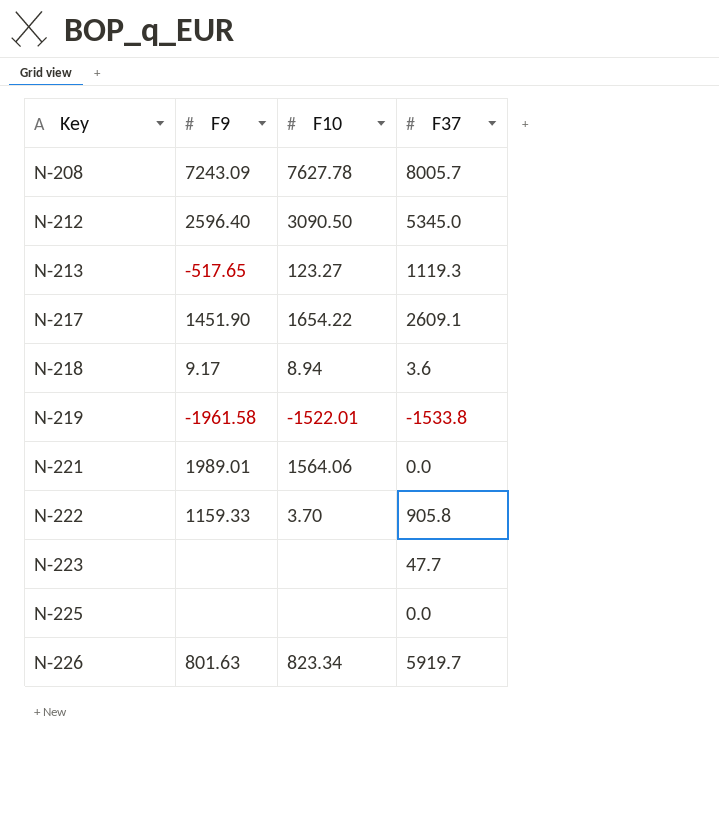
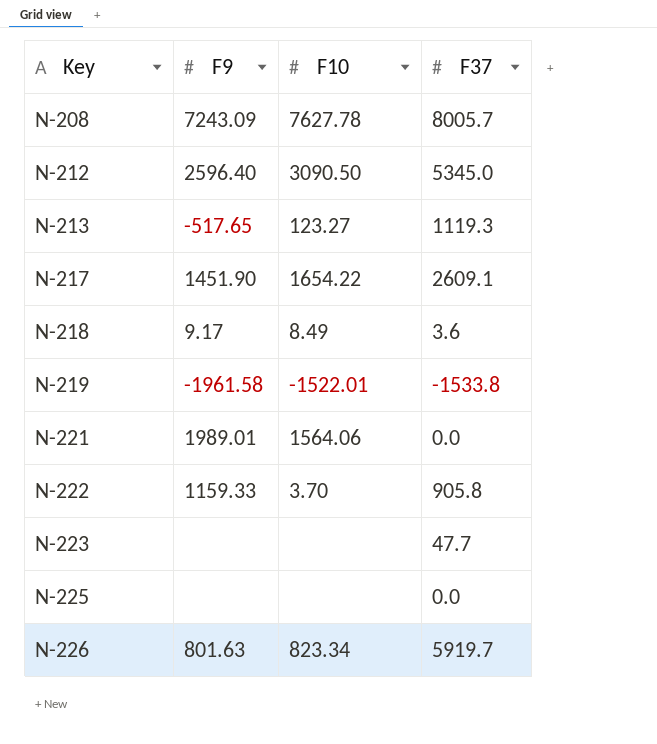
N-218 | F10: 8.94 -> 8.49

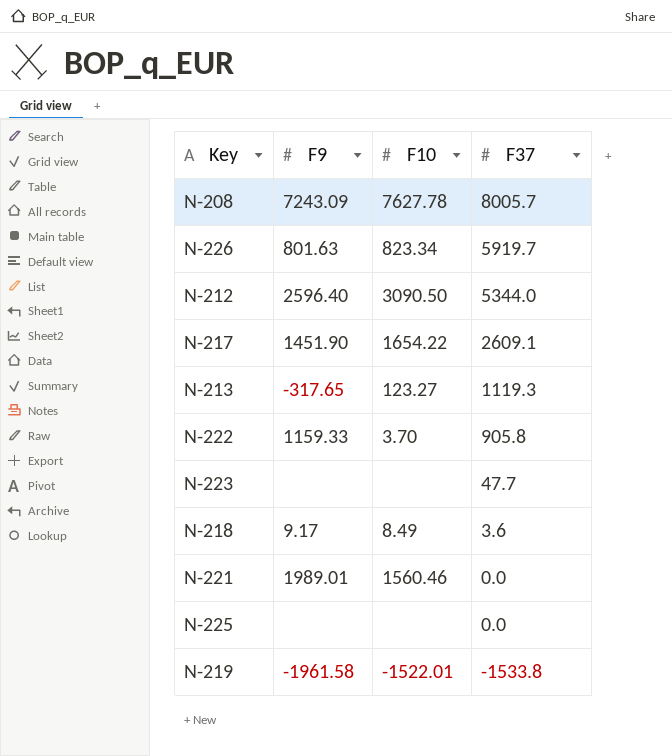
row order: Key ascending -> F37 descending
N-212 | F37: 5345.0 -> 5344.0
N-213 | F9: -517.65 -> -317.65
N-221 | F10: 1564.06 -> 1560.46

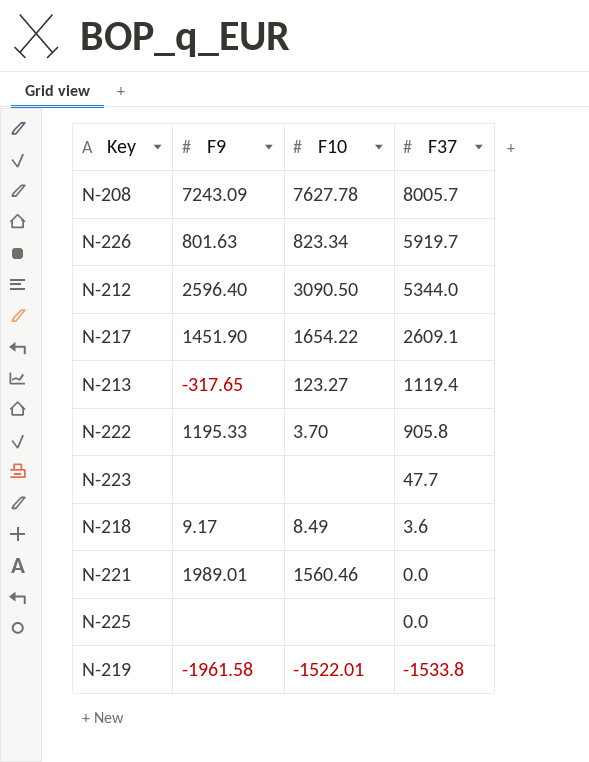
N-213 | F37: 1119.3 -> 1119.4
N-222 | F9: 1159.33 -> 1195.33

